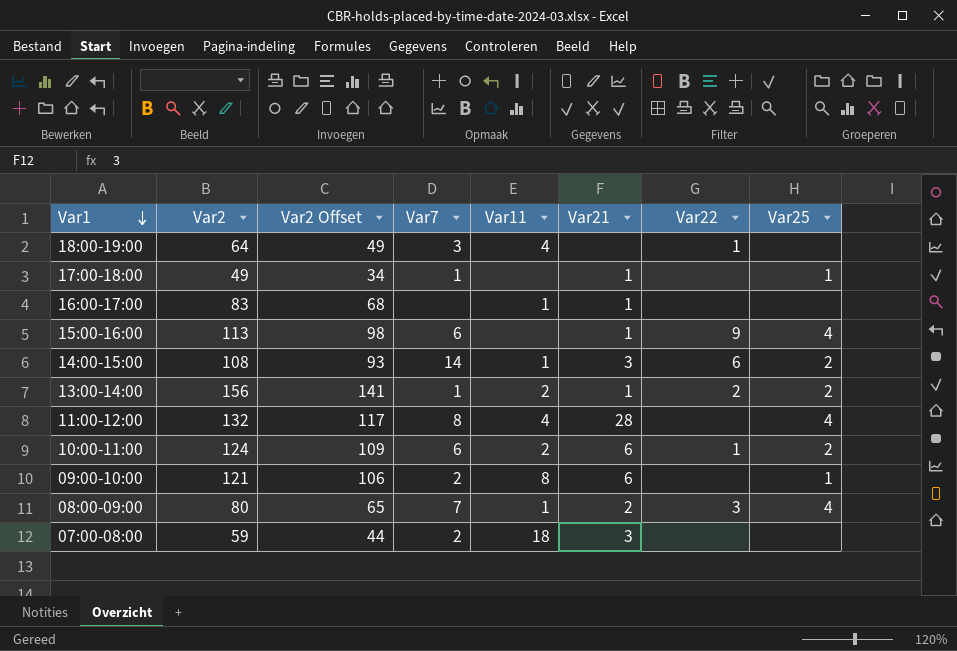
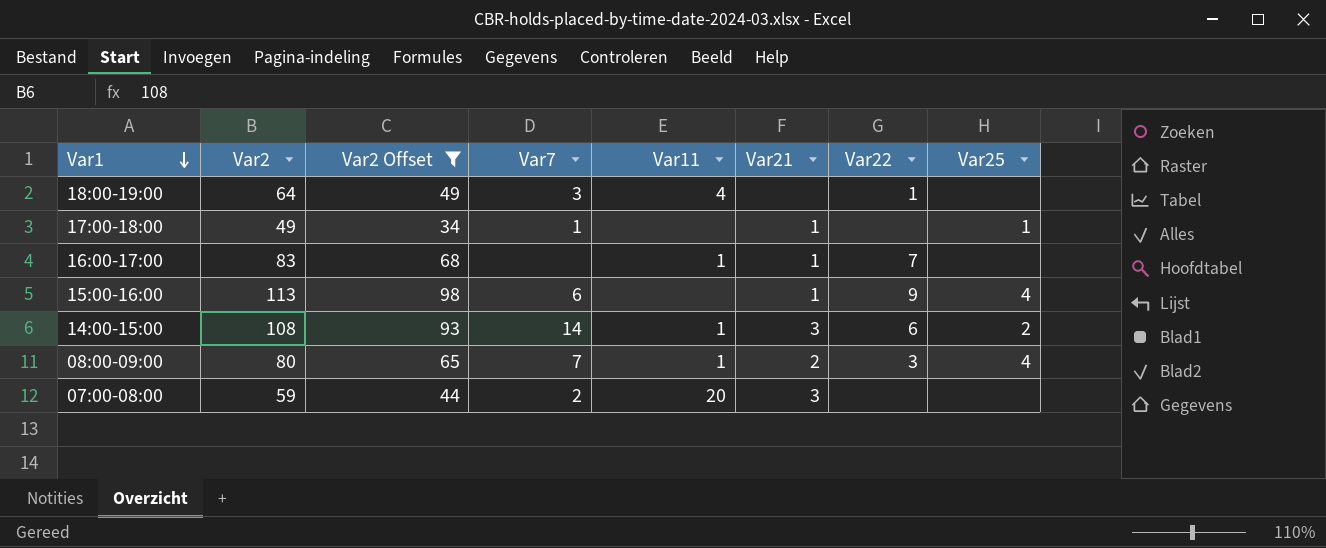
filter: none -> Var2 Offset <= 98
16:00-17:00 | Var22: none -> 7
07:00-08:00 | Var11: 18 -> 20

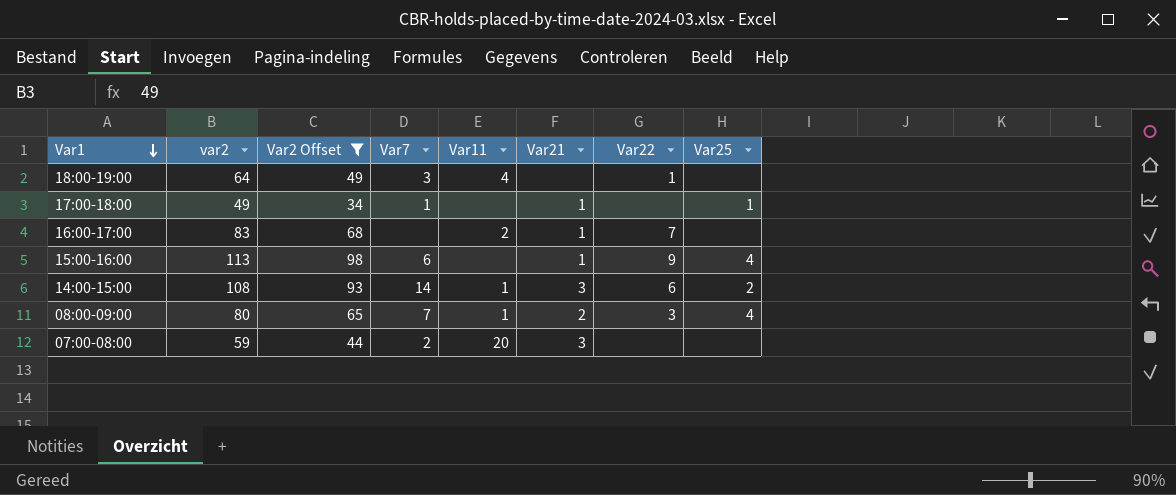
column name: Var2 -> var2
16:00-17:00 | Var11: 1 -> 2

